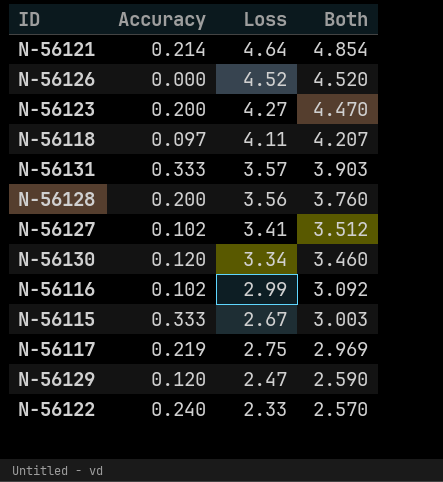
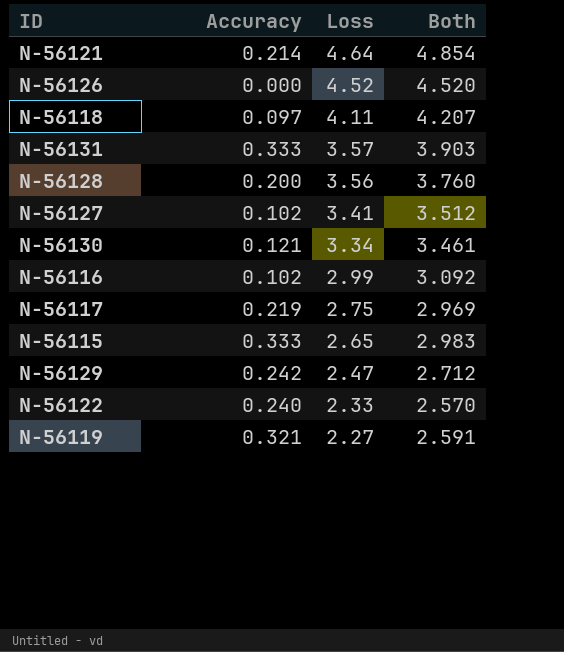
row order: Both descending -> Loss descending
row N-56123: 0.200 | 4.27 | 4.470 -> none
N-56130 | Accuracy: 0.120 -> 0.121
N-56130 | Both: 3.460 -> 3.461
N-56115 | Loss: 2.67 -> 2.65
N-56115 | Both: 3.003 -> 2.983
N-56129 | Accuracy: 0.120 -> 0.242
N-56129 | Both: 2.590 -> 2.712
row N-56119: none -> 0.321 | 2.27 | 2.591

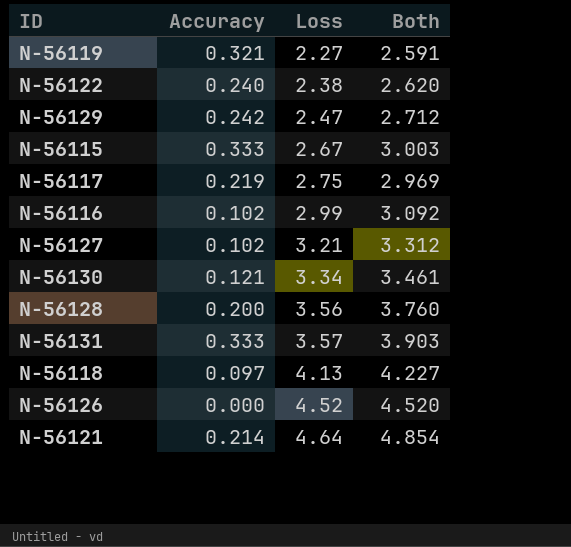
row order: Loss descending -> Loss ascending
N-56122 | Loss: 2.33 -> 2.38
N-56122 | Both: 2.570 -> 2.620
N-56115 | Loss: 2.65 -> 2.67
N-56115 | Both: 2.983 -> 3.003
N-56127 | Loss: 3.41 -> 3.21
N-56127 | Both: 3.512 -> 3.312
N-56118 | Loss: 4.11 -> 4.13
N-56118 | Both: 4.207 -> 4.227

